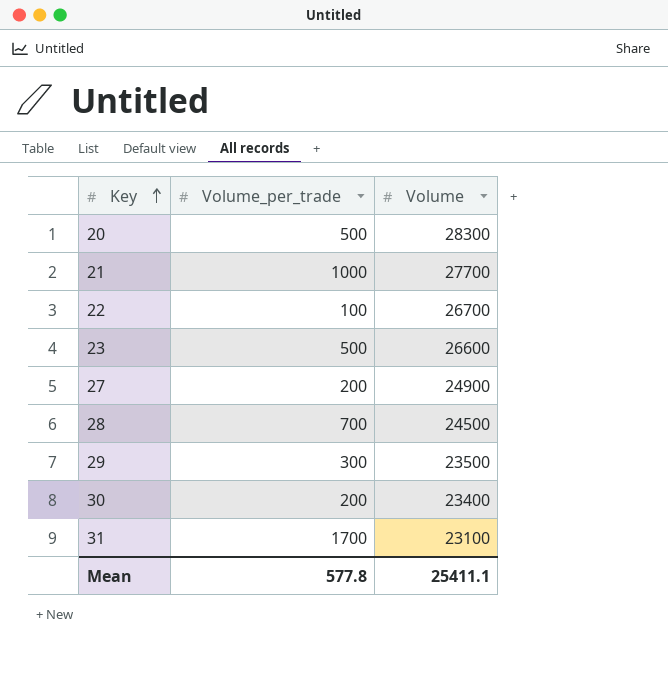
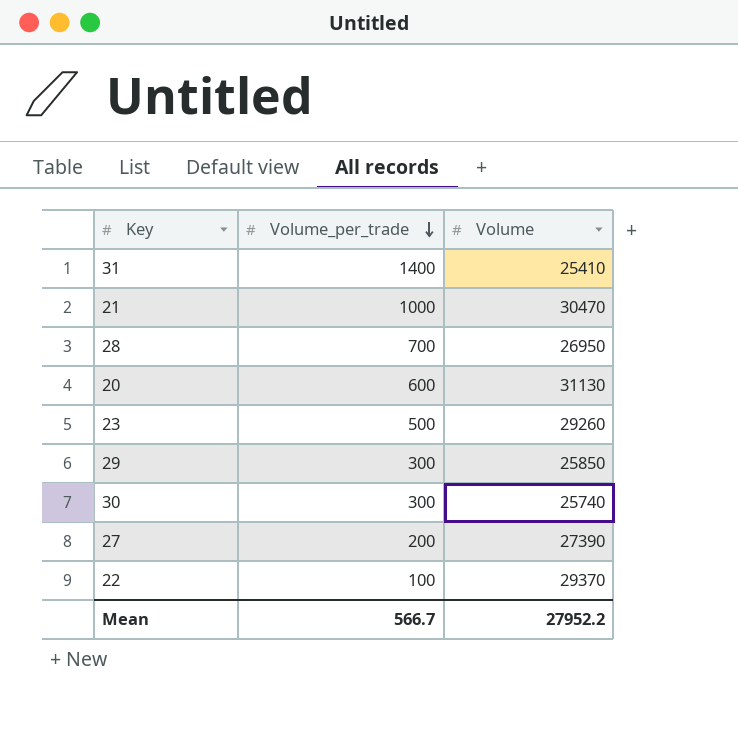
row order: Key ascending -> Volume_per_trade descending
31 | Volume_per_trade: 1700 -> 1400
31 | Volume: 23100 -> 25410
21 | Volume: 27700 -> 30470
28 | Volume: 24500 -> 26950
20 | Volume_per_trade: 500 -> 600
20 | Volume: 28300 -> 31130
23 | Volume: 26600 -> 29260
29 | Volume: 23500 -> 25850
30 | Volume_per_trade: 200 -> 300
30 | Volume: 23400 -> 25740
27 | Volume: 24900 -> 27390
22 | Volume: 26700 -> 29370
Mean | Volume_per_trade: 577.8 -> 566.7
Mean | Volume: 25411.1 -> 27952.2

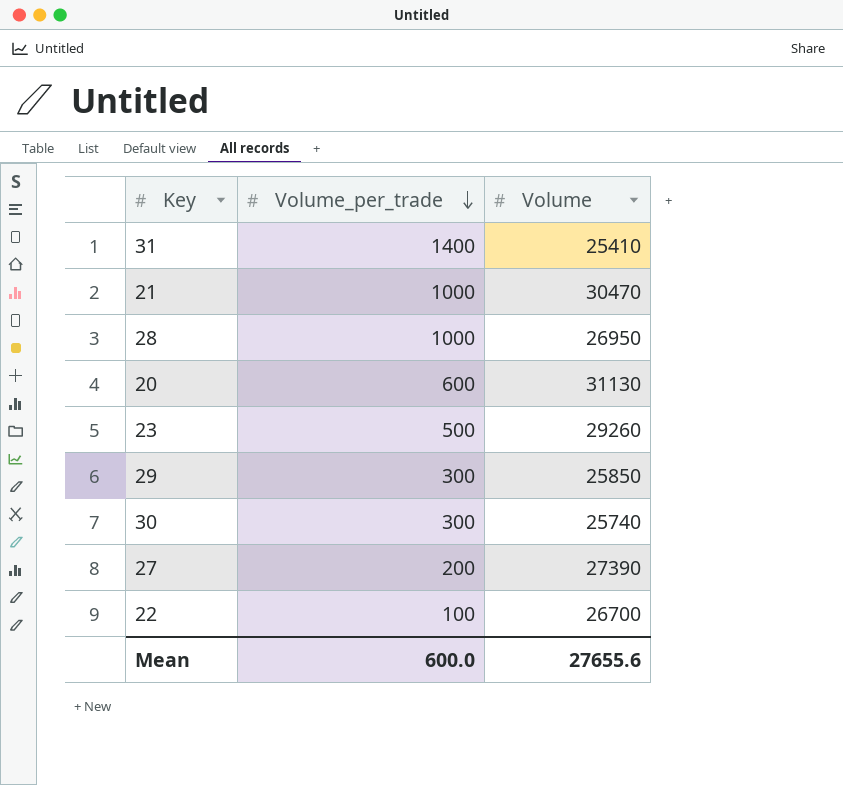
28 | Volume_per_trade: 700 -> 1000
22 | Volume: 29370 -> 26700
Mean | Volume_per_trade: 566.7 -> 600.0
Mean | Volume: 27952.2 -> 27655.6

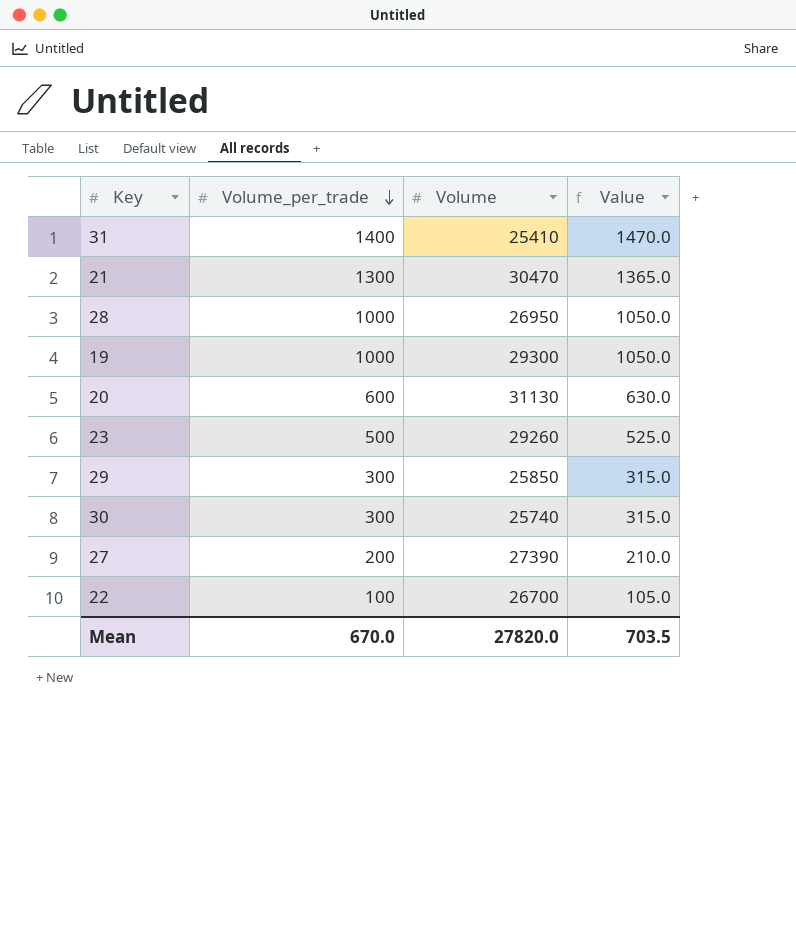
column Value | formula: none -> [Volume_per_trade] * 1.05
21 | Volume_per_trade: 1000 -> 1300
row 19: none -> 1000 | 29300 | 1050.0
Mean | Volume_per_trade: 600.0 -> 670.0
Mean | Volume: 27655.6 -> 27820.0

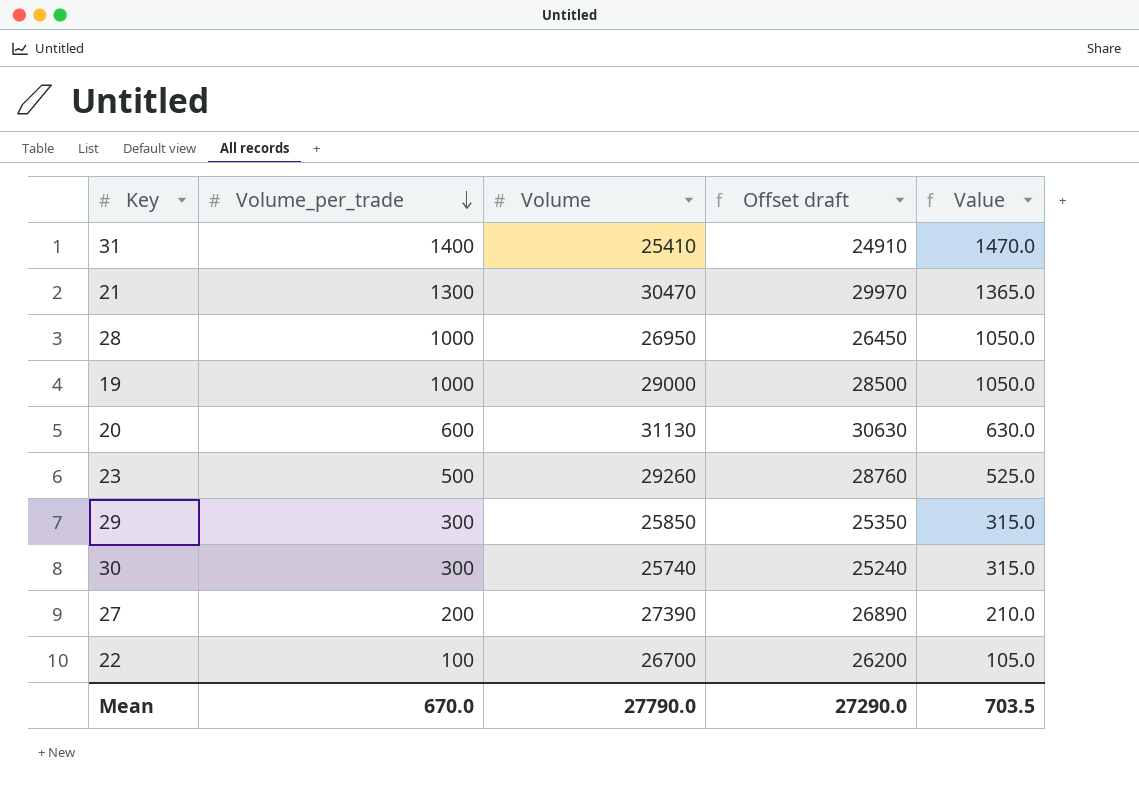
column Offset draft | formula: none -> [Volume] - 500
19 | Volume: 29300 -> 29000
Mean | Volume: 27820.0 -> 27790.0

